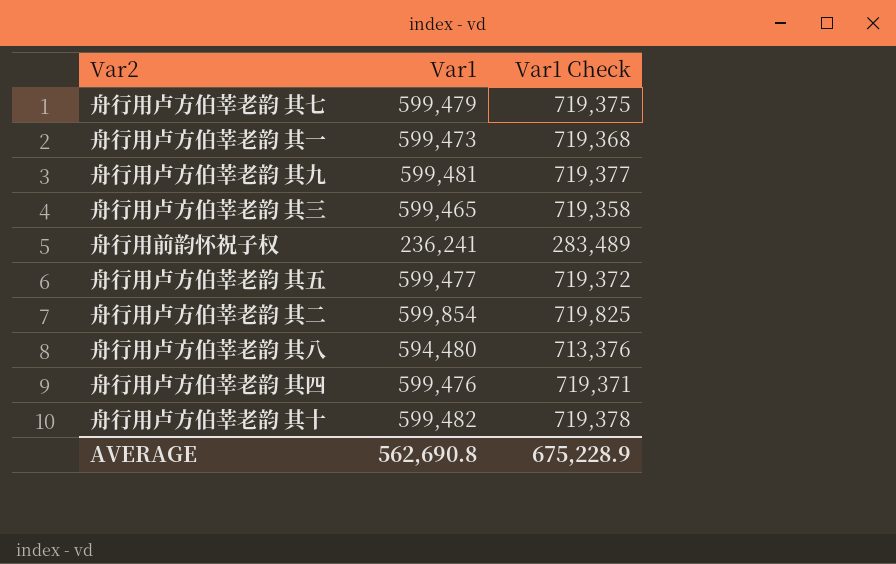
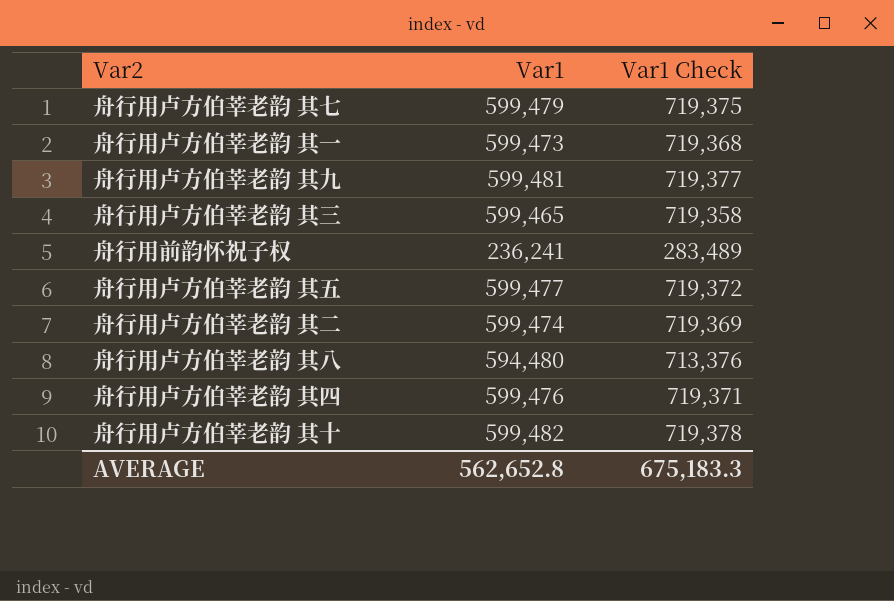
舟行用卢方伯莘老韵 其二 | Var1: 599,854 -> 599,474
舟行用卢方伯莘老韵 其二 | Var1 Check: 719,825 -> 719,369
AVERAGE | Var1: 562,690.8 -> 562,652.8
AVERAGE | Var1 Check: 675,228.9 -> 675,183.3

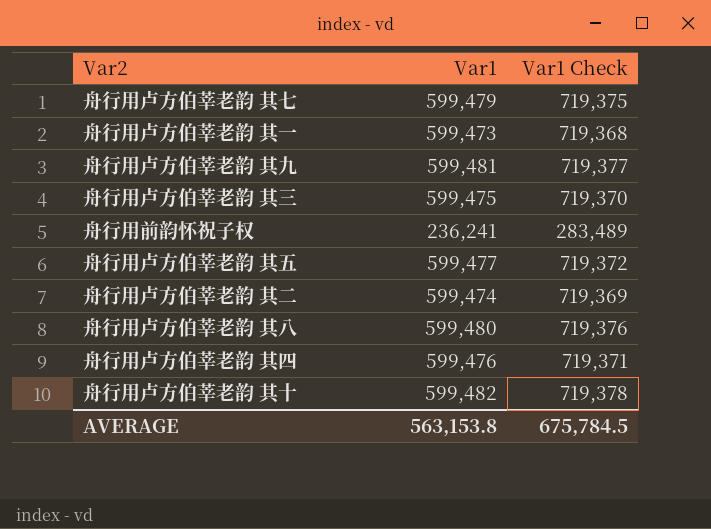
舟行用卢方伯莘老韵 其三 | Var1: 599,465 -> 599,475
舟行用卢方伯莘老韵 其三 | Var1 Check: 719,358 -> 719,370
舟行用卢方伯莘老韵 其八 | Var1: 594,480 -> 599,480
舟行用卢方伯莘老韵 其八 | Var1 Check: 713,376 -> 719,376
AVERAGE | Var1: 562,652.8 -> 563,153.8
AVERAGE | Var1 Check: 675,183.3 -> 675,784.5

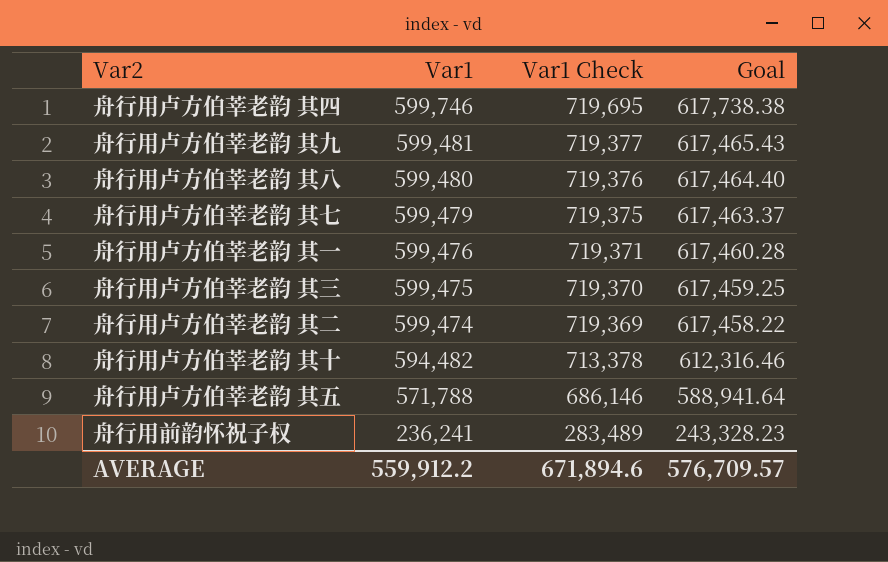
row order: none -> Var1 descending
column Goal | formula: none -> [Var1] * 1.03
舟行用卢方伯莘老韵 其四 | Var1: 599,476 -> 599,746
舟行用卢方伯莘老韵 其四 | Var1 Check: 719,371 -> 719,695
舟行用卢方伯莘老韵 其一 | Var1: 599,473 -> 599,476
舟行用卢方伯莘老韵 其一 | Var1 Check: 719,368 -> 719,371
舟行用卢方伯莘老韵 其十 | Var1: 599,482 -> 594,482
舟行用卢方伯莘老韵 其十 | Var1 Check: 719,378 -> 713,378
舟行用卢方伯莘老韵 其五 | Var1: 599,477 -> 571,788
舟行用卢方伯莘老韵 其五 | Var1 Check: 719,372 -> 686,146
AVERAGE | Var1: 563,153.8 -> 559,912.2
AVERAGE | Var1 Check: 675,784.5 -> 671,894.6

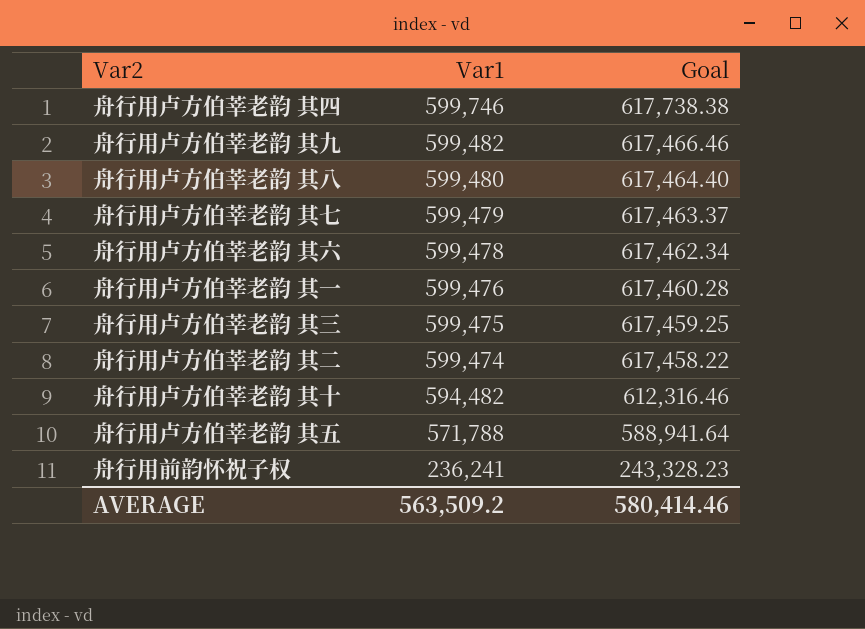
column Var1 Check | formula: [Var1] * 1.2 -> none
舟行用卢方伯莘老韵 其九 | Var1: 599,481 -> 599,482
舟行用卢方伯莘老韵 其九 | Goal: 617,465.43 -> 617,466.46
row 舟行用卢方伯莘老韵 其六: none -> 599,478 | 617,462.34
AVERAGE | Var1: 559,912.2 -> 563,509.2
AVERAGE | Goal: 576,709.57 -> 580,414.46

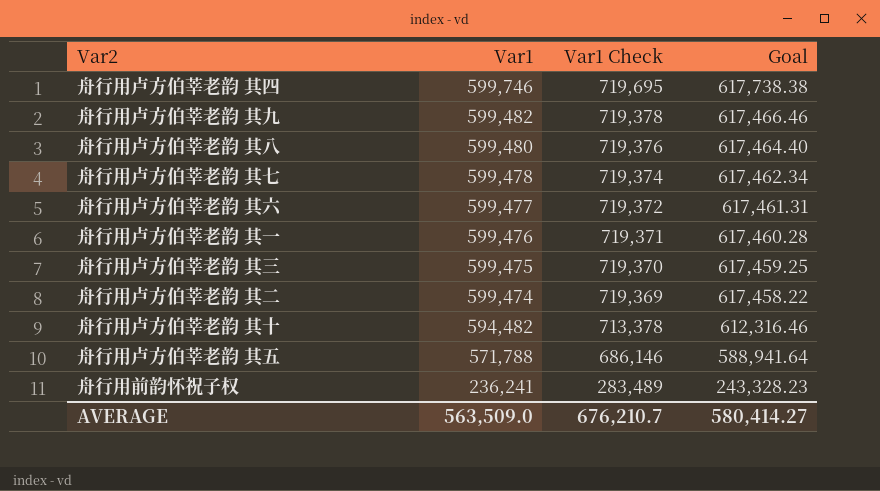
column Var1 Check | formula: none -> [Var1] * 1.2
舟行用卢方伯莘老韵 其七 | Var1: 599,479 -> 599,478
舟行用卢方伯莘老韵 其七 | Goal: 617,463.37 -> 617,462.34
舟行用卢方伯莘老韵 其六 | Var1: 599,478 -> 599,477
舟行用卢方伯莘老韵 其六 | Goal: 617,462.34 -> 617,461.31
AVERAGE | Var1: 563,509.2 -> 563,509.0
AVERAGE | Goal: 580,414.46 -> 580,414.27

